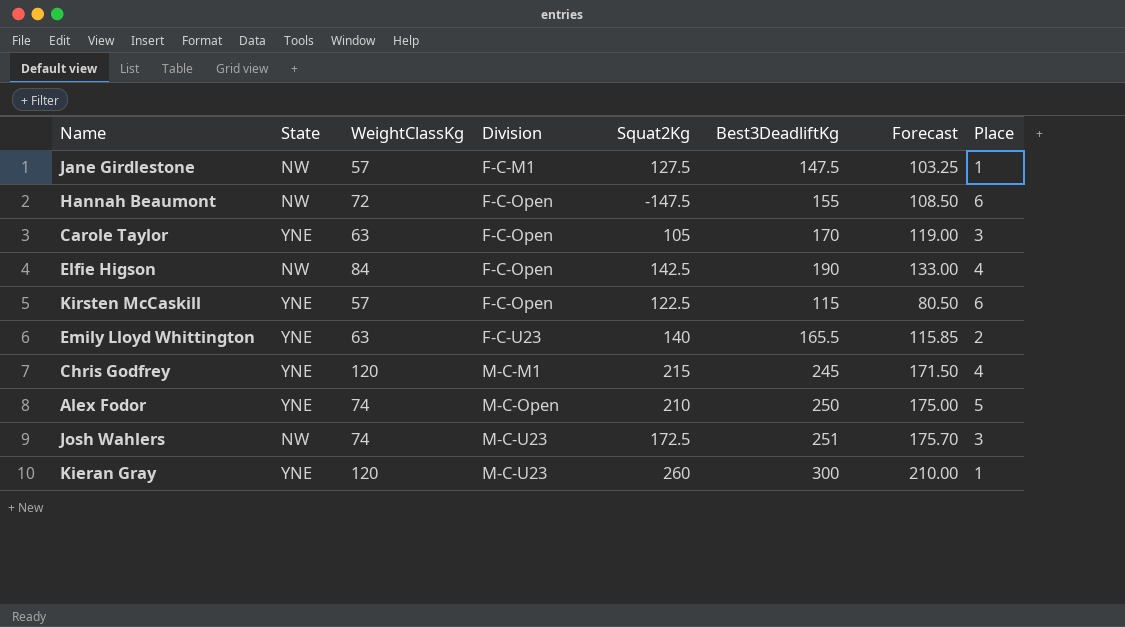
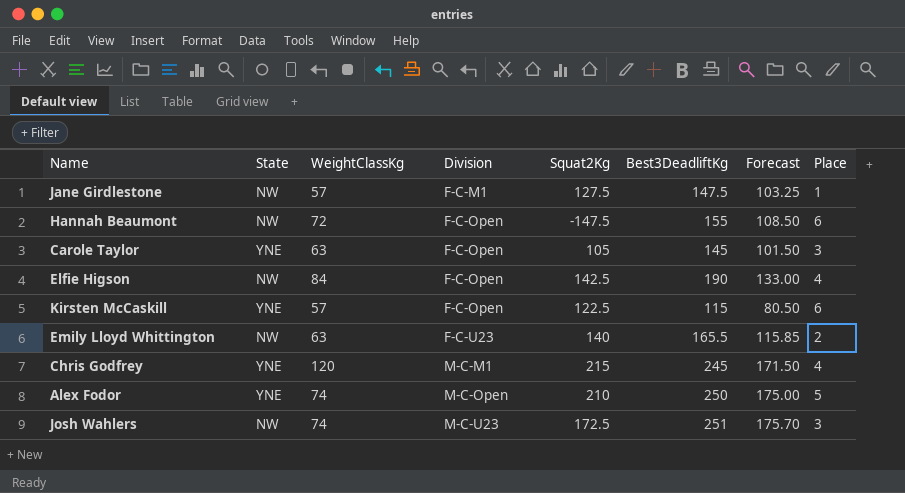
row Kieran Gray: YNE | 120 | M-C-U23 | 260 | 300 | 210.00 | 1 -> none
Carole Taylor | Best3DeadliftKg: 170 -> 145
Carole Taylor | Forecast: 119.00 -> 101.50
Emily Lloyd Whittington | State: YNE -> NW

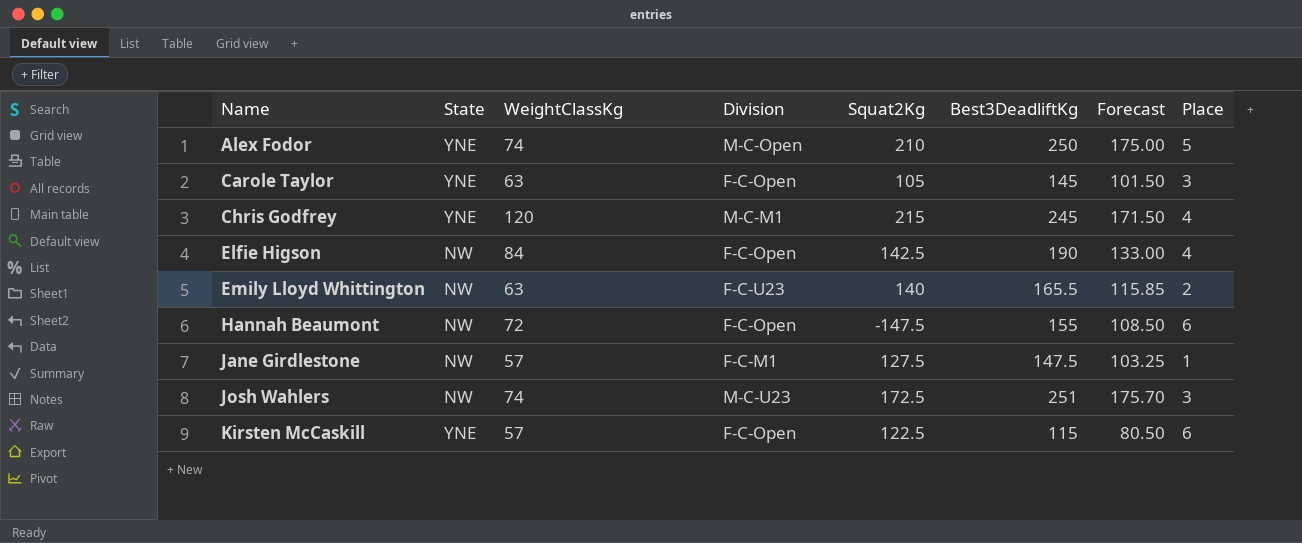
row order: Division ascending -> Name ascending

